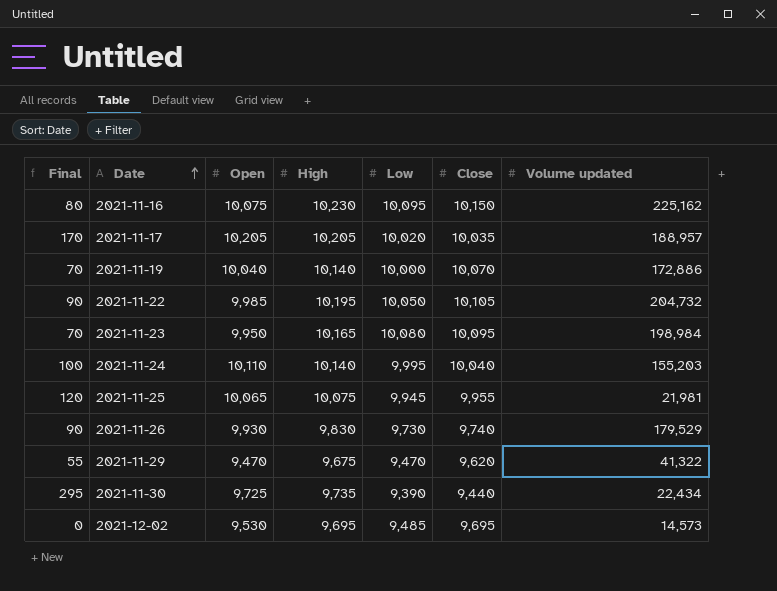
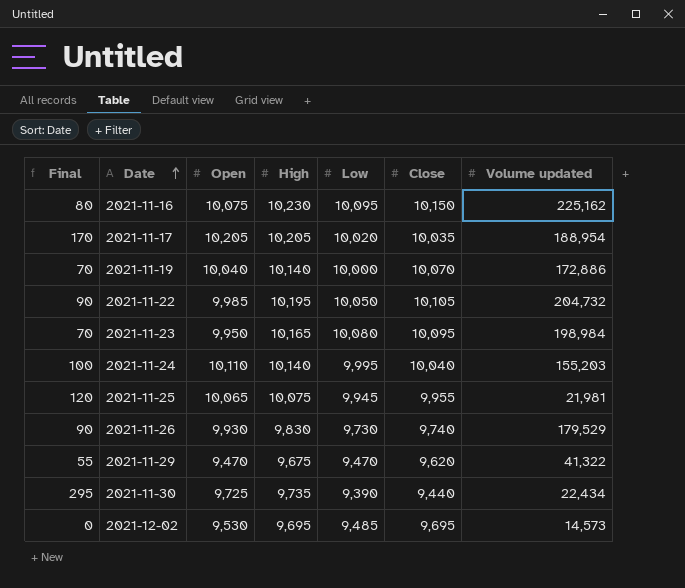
2021-11-17 | Volume updated: 188,957 -> 188,954

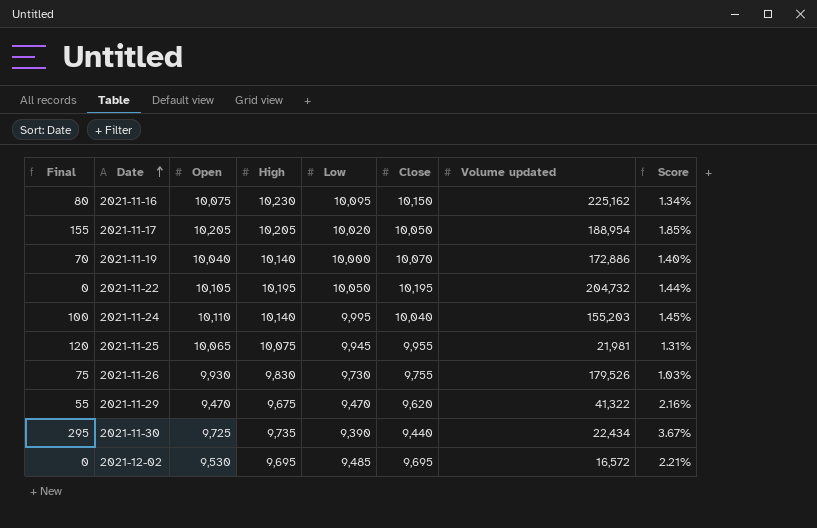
column Score | formula: none -> ([High] - [Low]) / [Low]
row 2021-11-23: 70 | 9,950 | 10,165 | 10,080 | 10,095 | 198,984 -> none
2021-11-17 | Final: 170 -> 155
2021-11-17 | Close: 10,035 -> 10,050
2021-11-22 | Final: 90 -> 0
2021-11-22 | Open: 9,985 -> 10,105
2021-11-22 | Close: 10,105 -> 10,195
2021-11-26 | Final: 90 -> 75
2021-11-26 | Close: 9,740 -> 9,755
2021-11-26 | Volume updated: 179,529 -> 179,526
2021-12-02 | Volume updated: 14,573 -> 16,572

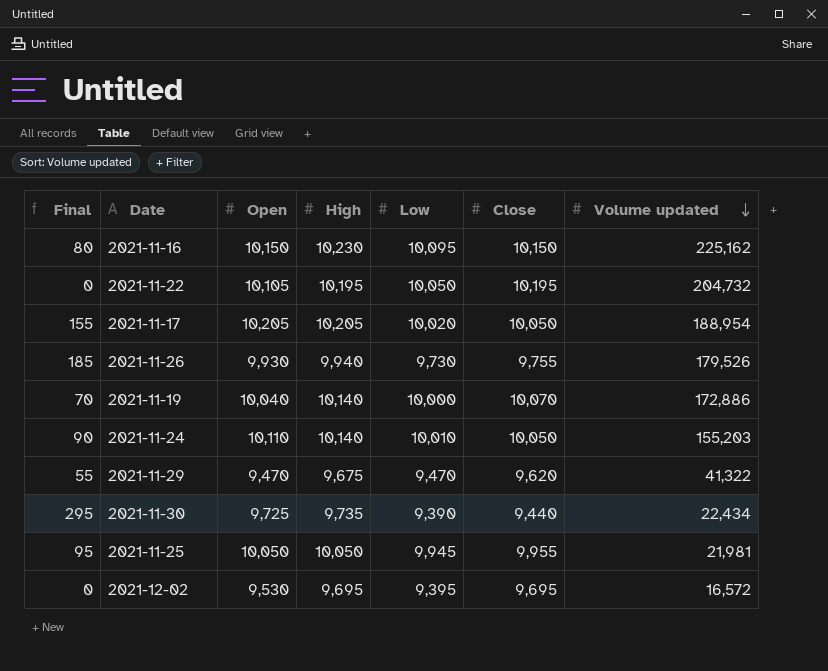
row order: Date ascending -> Volume updated descending
column Score | formula: ([High] - [Low]) / [Low] -> none
2021-11-16 | Open: 10,075 -> 10,150
2021-11-26 | Final: 75 -> 185
2021-11-26 | High: 9,830 -> 9,940
2021-11-24 | Final: 100 -> 90
2021-11-24 | Low: 9,995 -> 10,010
2021-11-24 | Close: 10,040 -> 10,050
2021-11-25 | Final: 120 -> 95
2021-11-25 | Open: 10,065 -> 10,050
2021-11-25 | High: 10,075 -> 10,050
2021-12-02 | Low: 9,485 -> 9,395

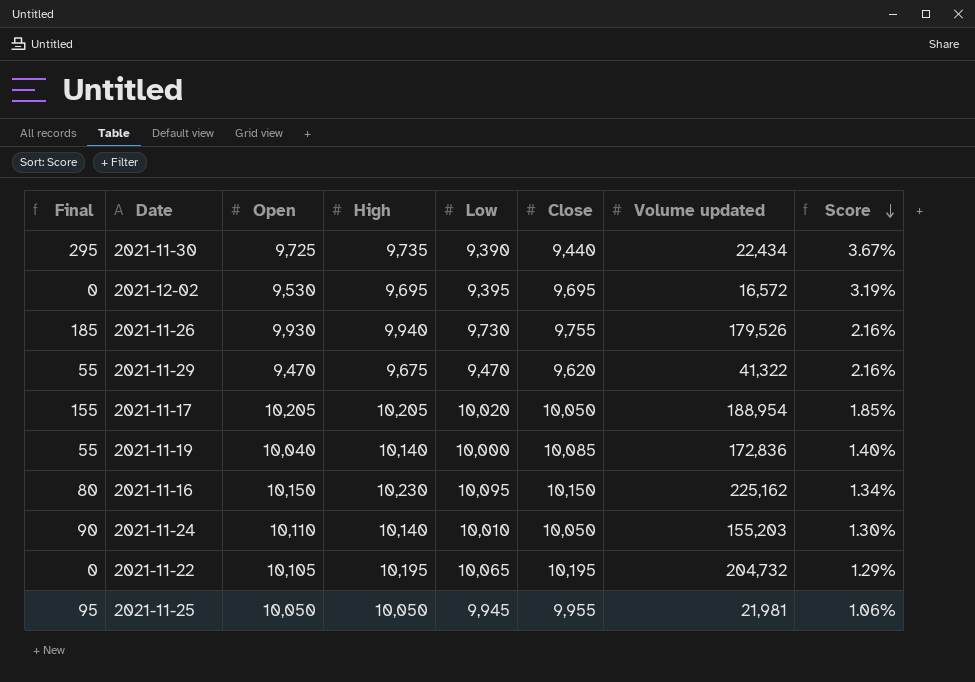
row order: Volume updated descending -> Score descending
column Score | formula: none -> ([High] - [Low]) / [Low]
2021-11-19 | Final: 70 -> 55
2021-11-19 | Close: 10,070 -> 10,085
2021-11-19 | Volume updated: 172,886 -> 172,836
2021-11-22 | Low: 10,050 -> 10,065

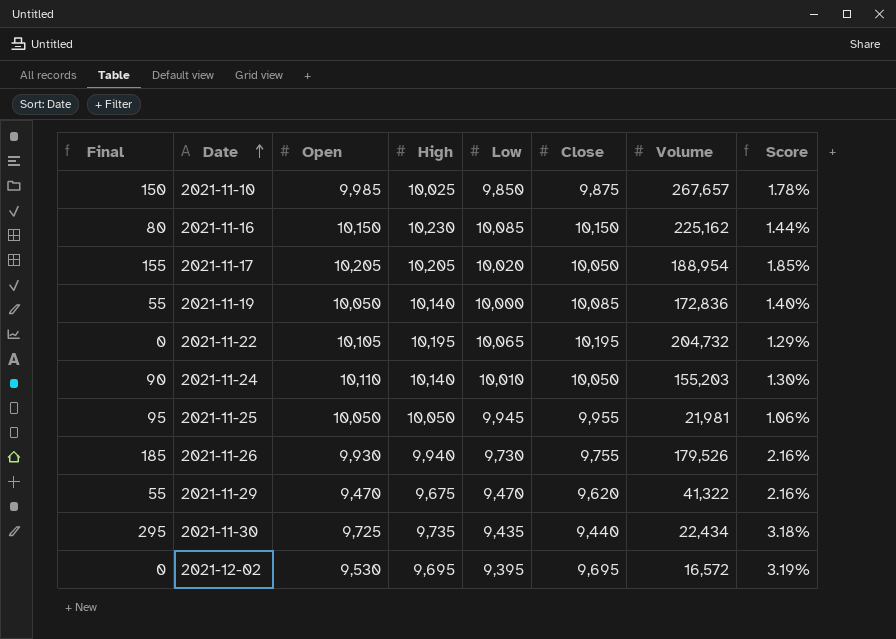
row order: Score descending -> Date ascending
column name: Volume updated -> Volume
row 2021-11-10: none -> 150 | 9,985 | 10,025 | 9,850 | 9,875 | 267,657 | 1.78%
2021-11-16 | Low: 10,095 -> 10,085
2021-11-16 | Score: 1.34% -> 1.44%
2021-11-19 | Open: 10,040 -> 10,050
2021-11-30 | Low: 9,390 -> 9,435
2021-11-30 | Score: 3.67% -> 3.18%

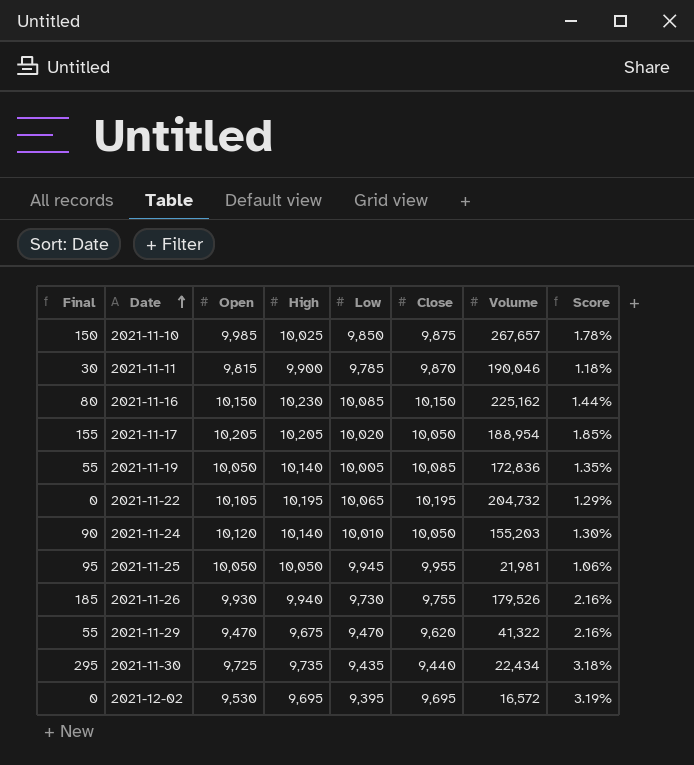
row 2021-11-11: none -> 30 | 9,815 | 9,900 | 9,785 | 9,870 | 190,046 | 1.18%
2021-11-19 | Low: 10,000 -> 10,005
2021-11-19 | Score: 1.40% -> 1.35%
2021-11-24 | Open: 10,110 -> 10,120

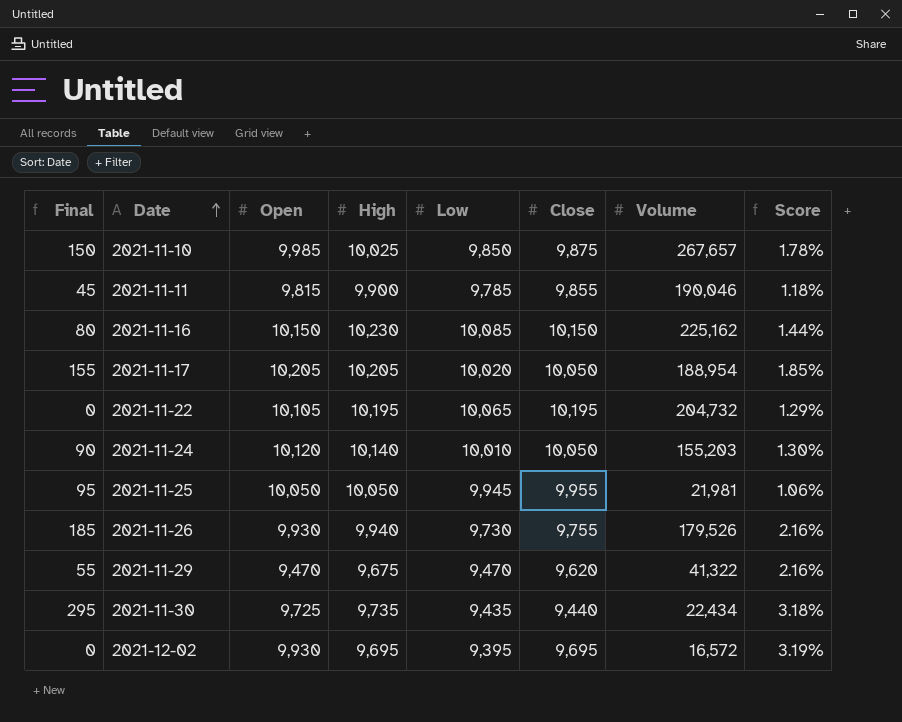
row 2021-11-19: 55 | 10,050 | 10,140 | 10,005 | 10,085 | 172,836 | 1.35% -> none
2021-11-11 | Final: 30 -> 45
2021-11-11 | Close: 9,870 -> 9,855
2021-12-02 | Open: 9,530 -> 9,930

